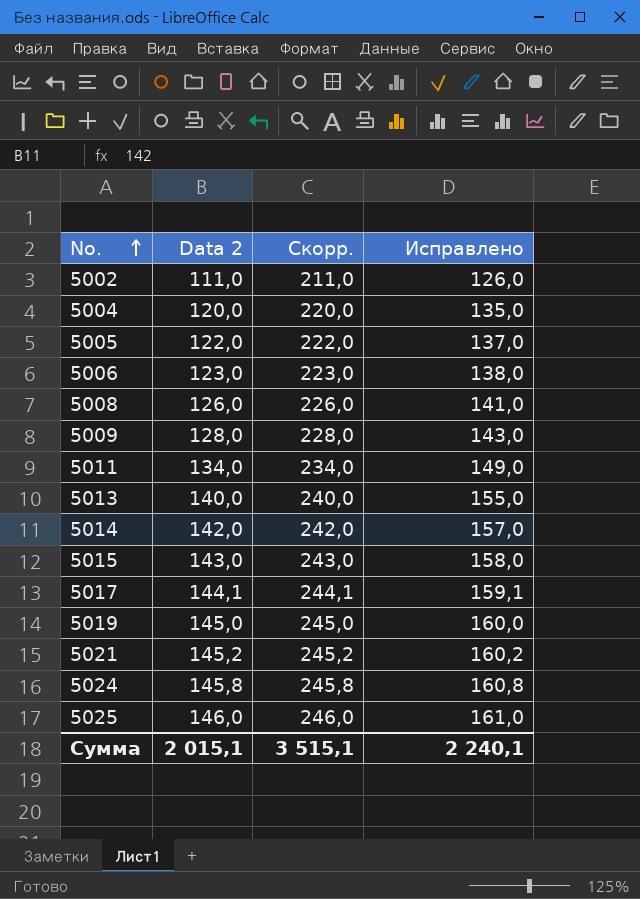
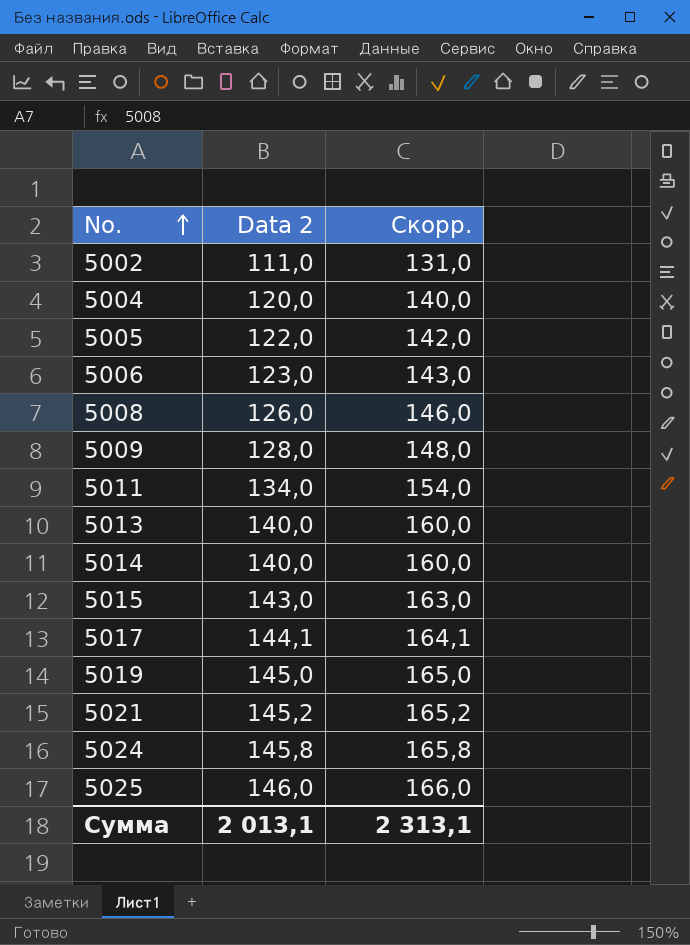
column Исправлено | formula: [Data 2] + 15 -> none
column Скорр. | formula: [Data 2] + 100 -> [Data 2] + 20
5014 | Data 2: 142,0 -> 140,0
Сумма | Data 2: 2 015,1 -> 2 013,1
Сумма | Скорр.: 3 515,1 -> 2 313,1

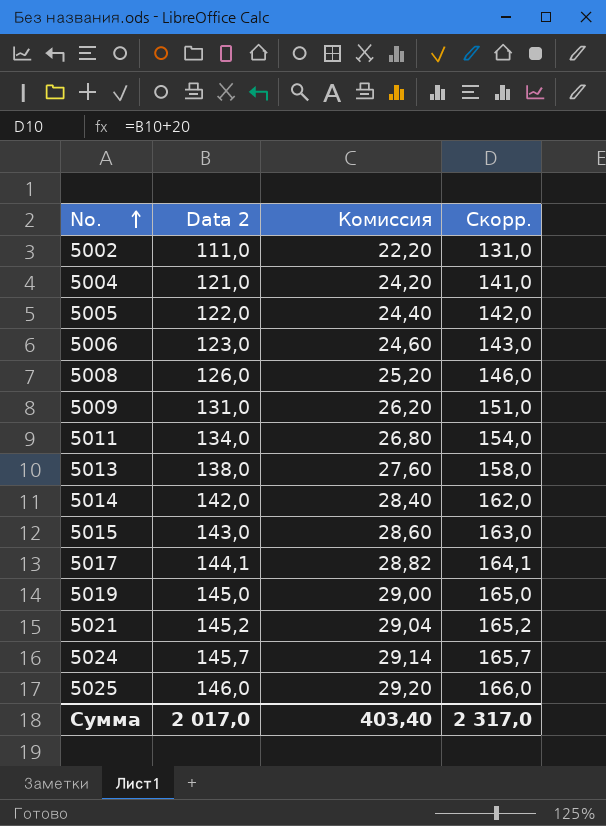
column Комиссия | formula: none -> [Data 2] * 0,2
5004 | Data 2: 120,0 -> 121,0
5004 | Скорр.: 140,0 -> 141,0
5009 | Data 2: 128,0 -> 131,0
5009 | Скорр.: 148,0 -> 151,0
5013 | Data 2: 140,0 -> 138,0
5013 | Скорр.: 160,0 -> 158,0
5014 | Data 2: 140,0 -> 142,0
5014 | Скорр.: 160,0 -> 162,0
5024 | Data 2: 145,8 -> 145,7
5024 | Скорр.: 165,8 -> 165,7
Сумма | Data 2: 2 013,1 -> 2 017,0
Сумма | Скорр.: 2 313,1 -> 2 317,0

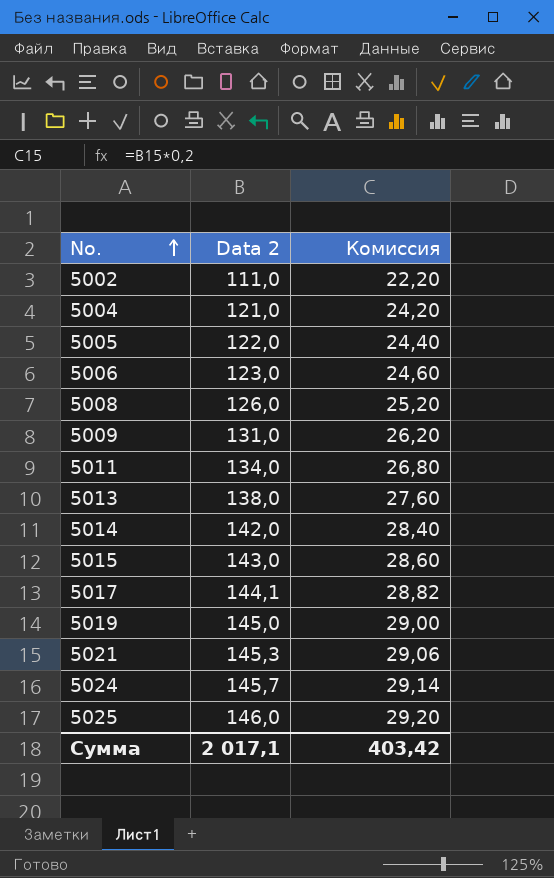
column Скорр. | formula: [Data 2] + 20 -> none
5021 | Data 2: 145,2 -> 145,3
5021 | Комиссия: 29,04 -> 29,06
Сумма | Data 2: 2 017,0 -> 2 017,1
Сумма | Комиссия: 403,40 -> 403,42

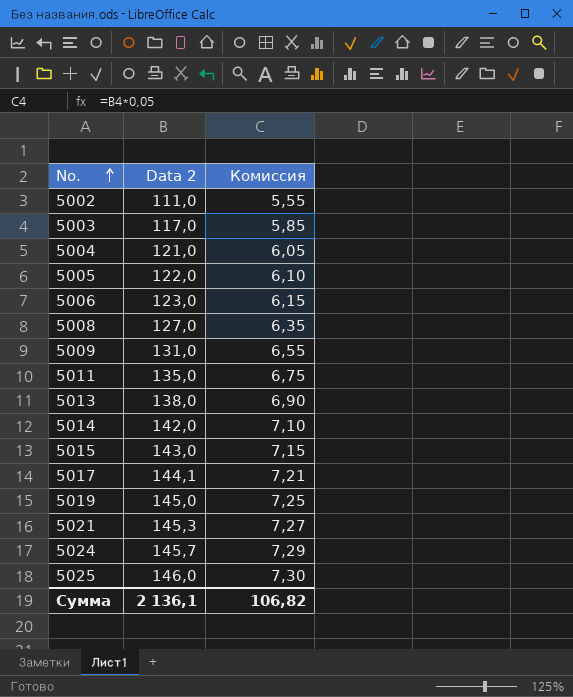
column Комиссия | formula: [Data 2] * 0,2 -> [Data 2] * 0,05
row 5003: none -> 117,0 | 5,85
5008 | Data 2: 126,0 -> 127,0
5011 | Data 2: 134,0 -> 135,0
Сумма | Data 2: 2 017,1 -> 2 136,1
Сумма | Комиссия: 403,42 -> 106,82

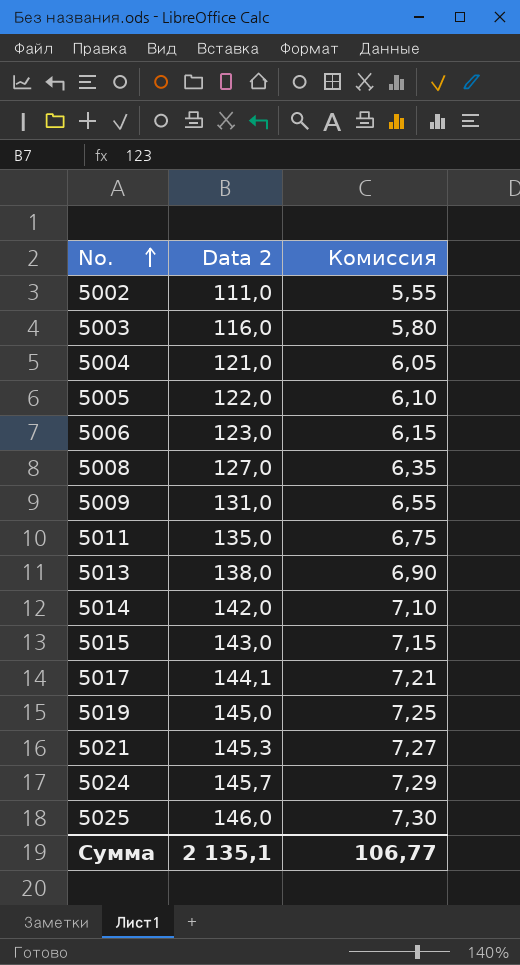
5003 | Data 2: 117,0 -> 116,0
5003 | Комиссия: 5,85 -> 5,80
Сумма | Data 2: 2 136,1 -> 2 135,1
Сумма | Комиссия: 106,82 -> 106,77

